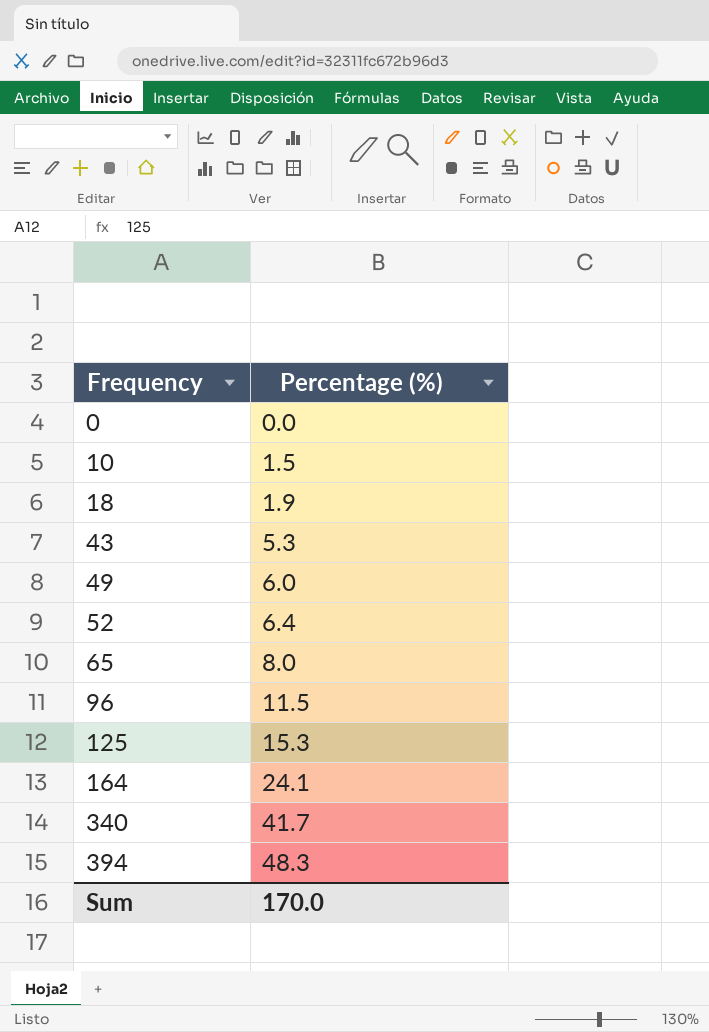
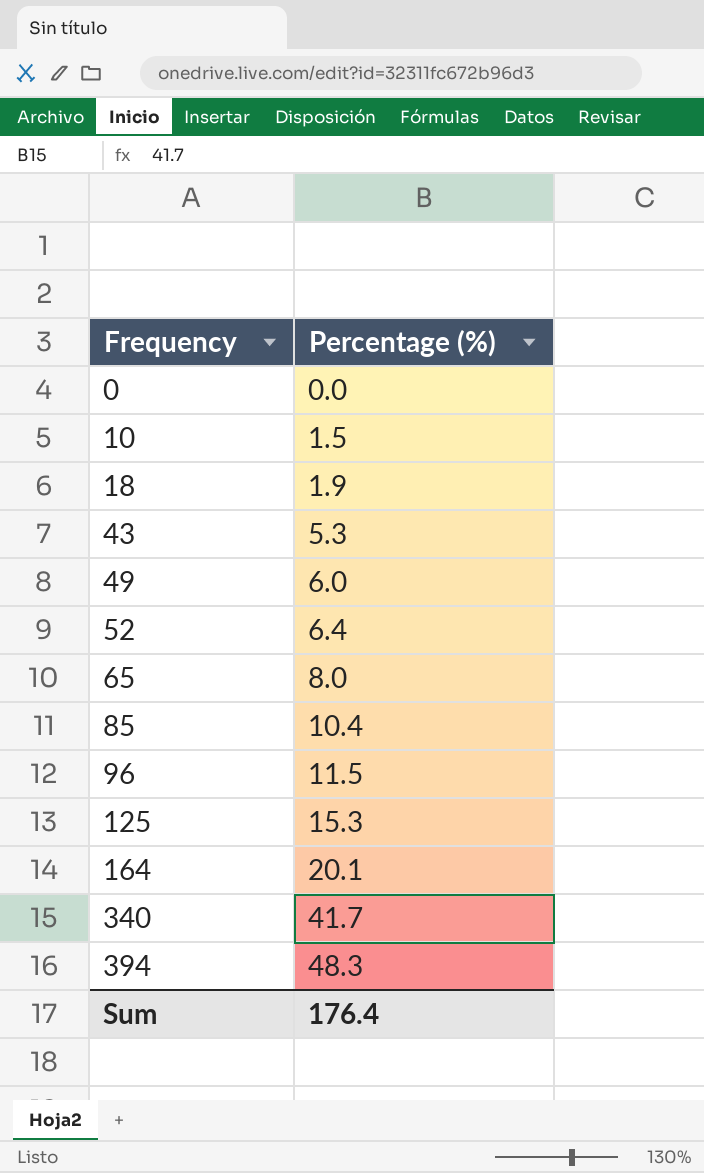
row 85: none -> 10.4
164 | Percentage (%): 24.1 -> 20.1
Sum | Percentage (%): 170.0 -> 176.4

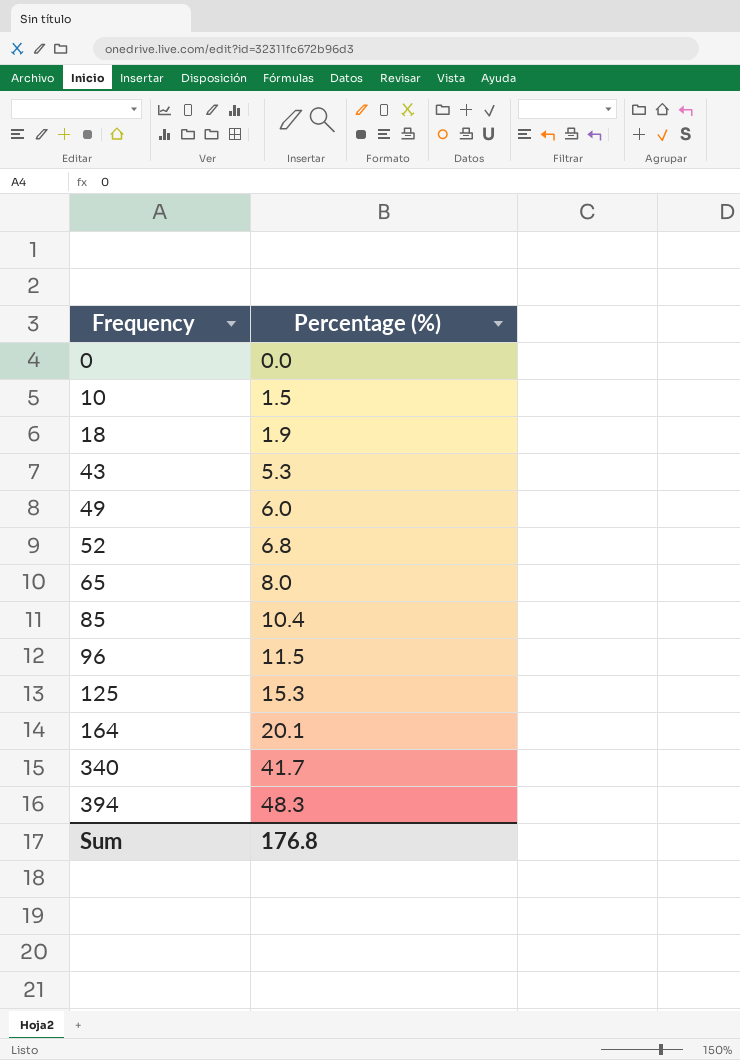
52 | Percentage (%): 6.4 -> 6.8
Sum | Percentage (%): 176.4 -> 176.8

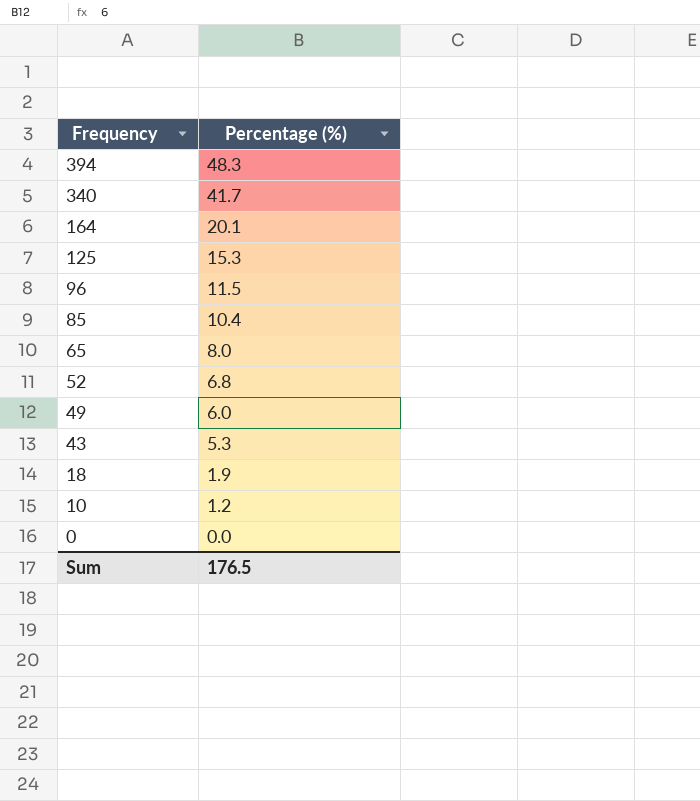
row order: Frequency ascending -> Frequency descending
10 | Percentage (%): 1.5 -> 1.2
Sum | Percentage (%): 176.8 -> 176.5

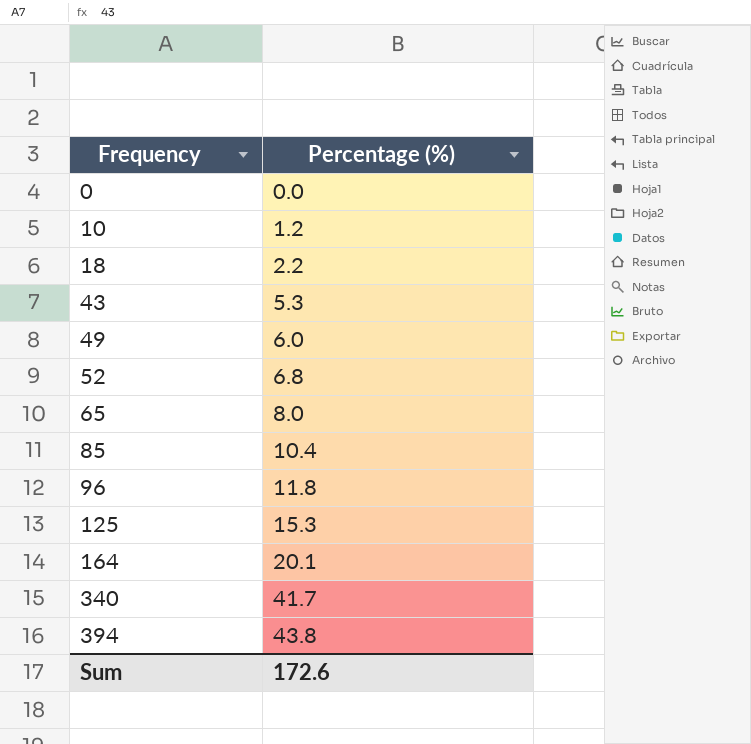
row order: Frequency descending -> Frequency ascending
18 | Percentage (%): 1.9 -> 2.2
96 | Percentage (%): 11.5 -> 11.8
394 | Percentage (%): 48.3 -> 43.8
Sum | Percentage (%): 176.5 -> 172.6

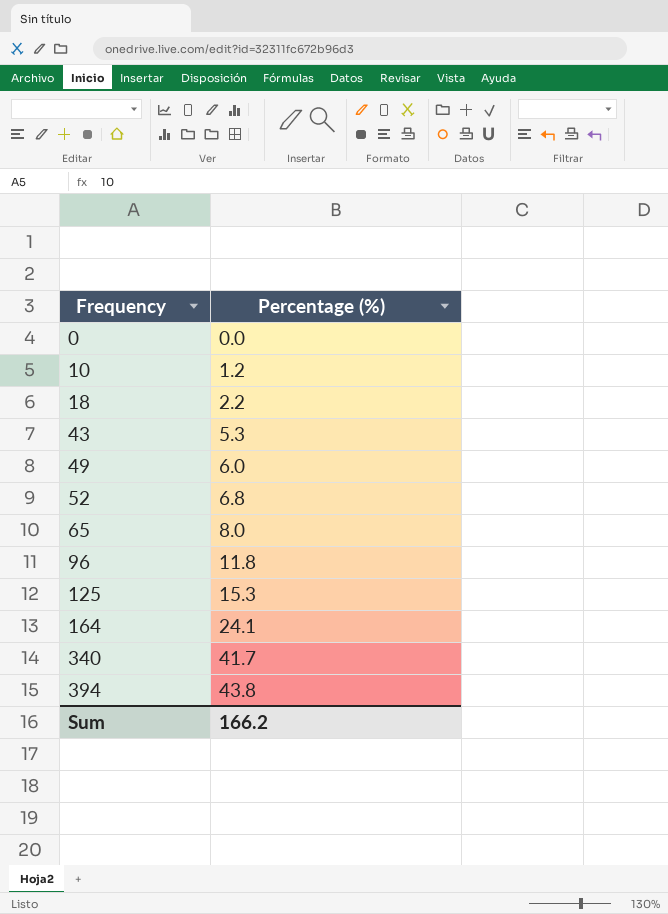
row 85: 10.4 -> none
164 | Percentage (%): 20.1 -> 24.1
Sum | Percentage (%): 172.6 -> 166.2

